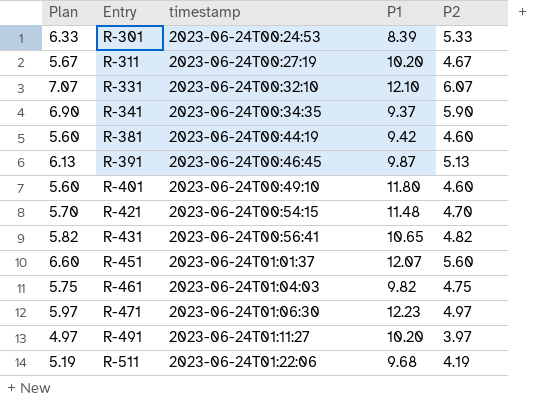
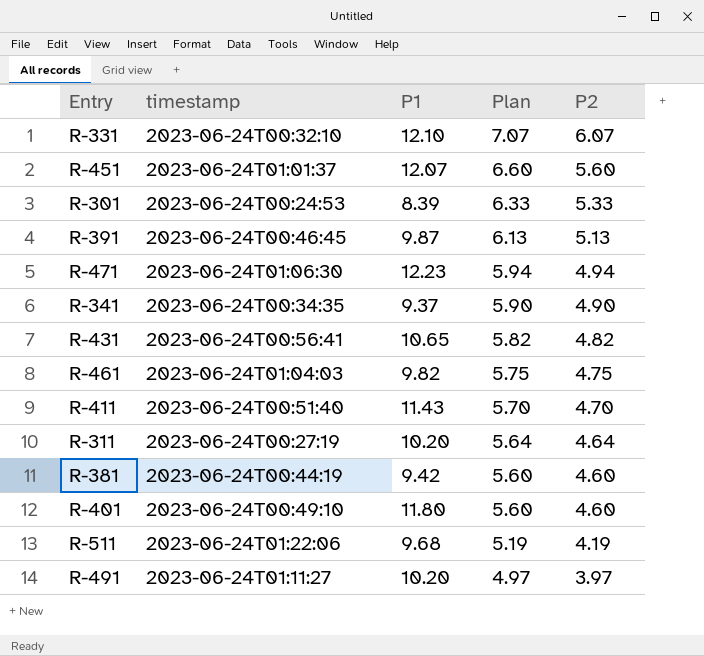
row order: Entry ascending -> Plan descending
column Plan | position: 1 -> 4
row R-421: 5.70 | 2023-06-24T00:54:15 | 11.48 | 4.70 -> none
R-471 | Plan: 5.97 -> 5.94
R-471 | P2: 4.97 -> 4.94
R-341 | Plan: 6.90 -> 5.90
R-341 | P2: 5.90 -> 4.90
row R-411: none -> 2023-06-24T00:51:40 | 11.43 | 5.70 | 4.70
R-311 | Plan: 5.67 -> 5.64
R-311 | P2: 4.67 -> 4.64

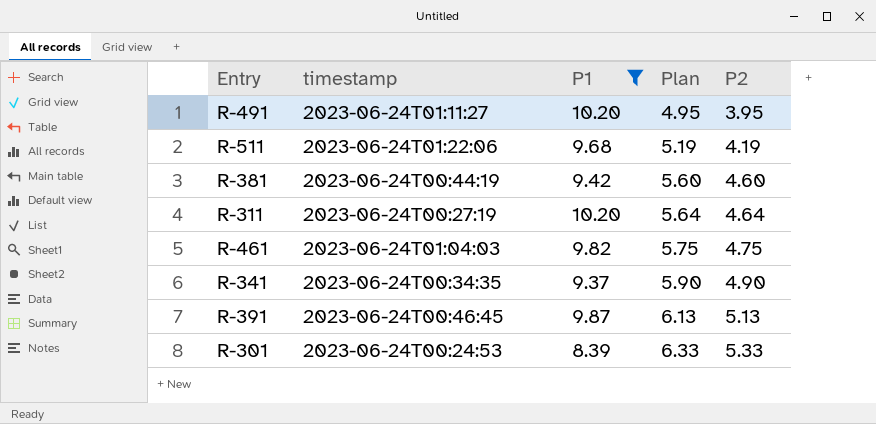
filter: none -> P1 <= 10.20
row order: Plan descending -> Plan ascending
R-491 | Plan: 4.97 -> 4.95
R-491 | P2: 3.97 -> 3.95

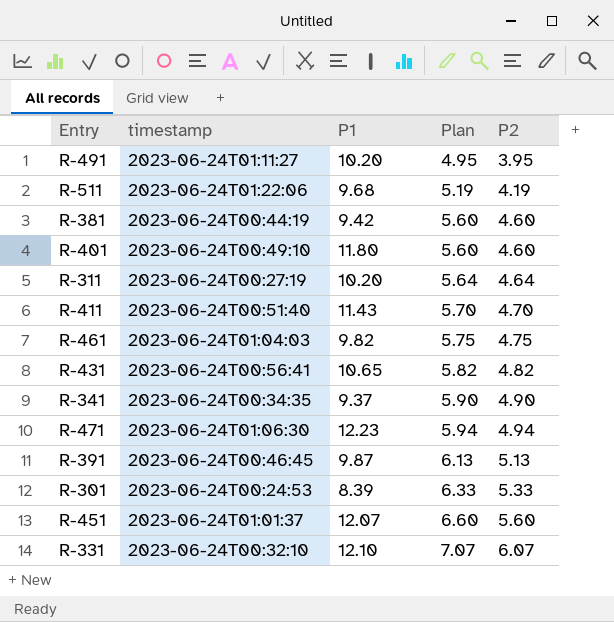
filter: P1 <= 10.20 -> none

